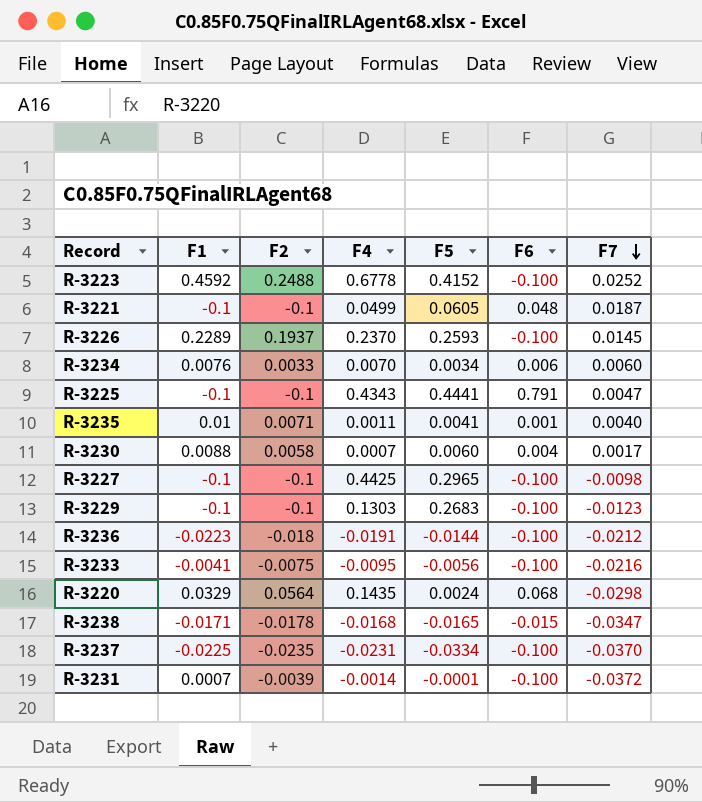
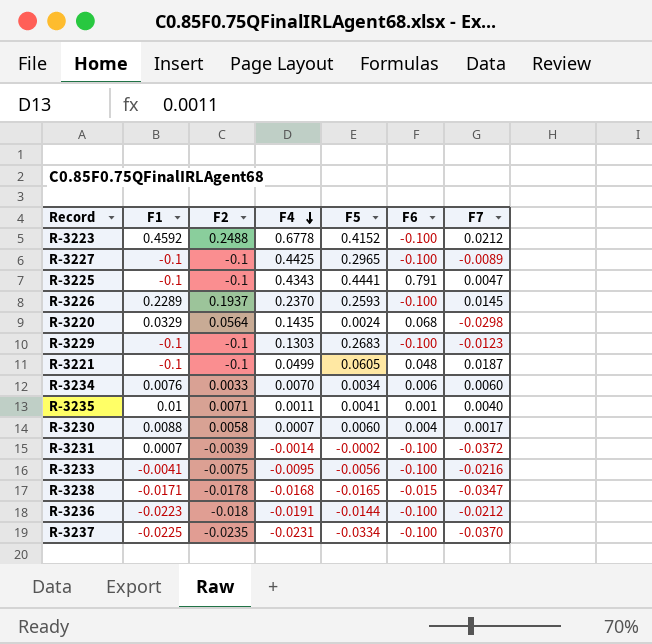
row order: F7 descending -> F4 descending
R-3223 | F7: 0.0252 -> 0.0212
R-3227 | F7: -0.0098 -> -0.0089
R-3231 | F5: -0.0001 -> -0.0002

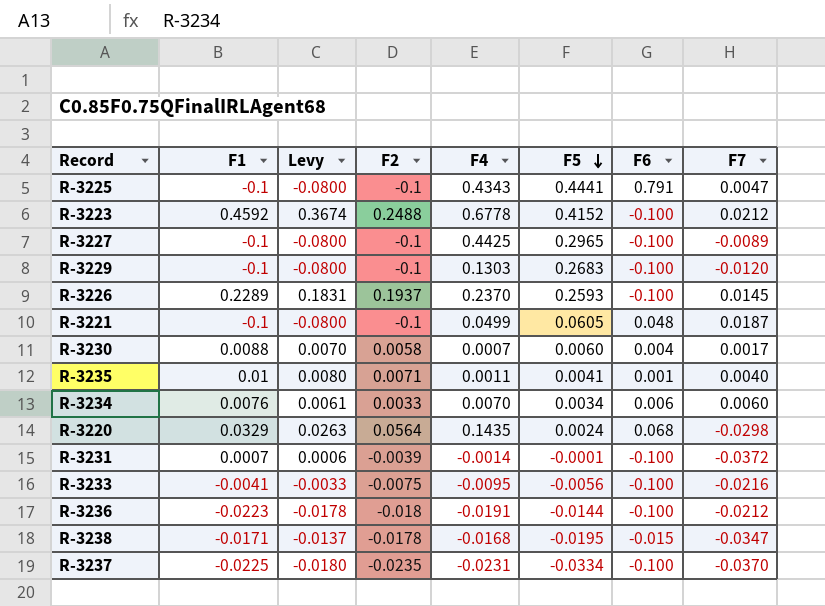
row order: F4 descending -> F5 descending
column Levy | formula: none -> [F1] * 0.8
R-3229 | F7: -0.0123 -> -0.0120
R-3231 | F5: -0.0002 -> -0.0001
R-3238 | F5: -0.0165 -> -0.0195

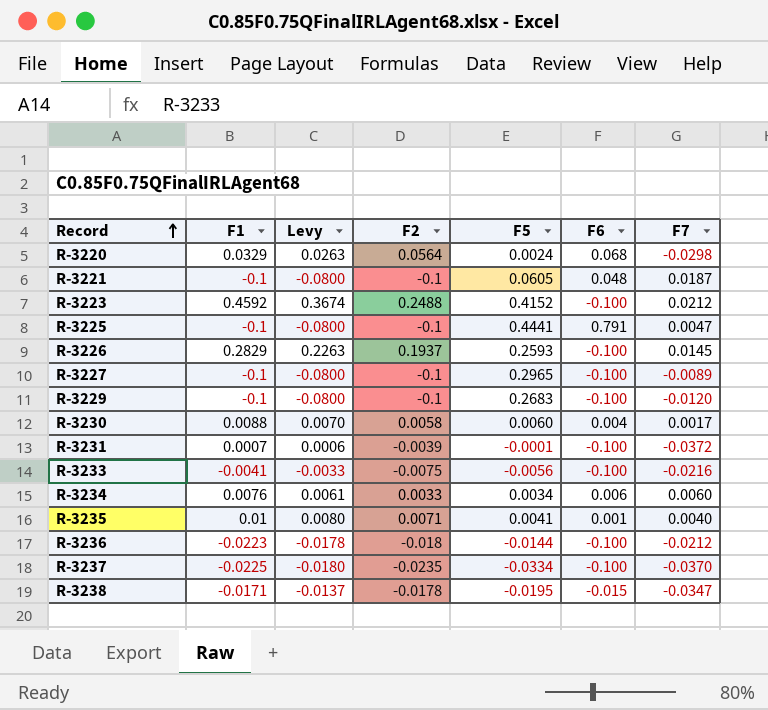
row order: F5 descending -> Record ascending
column F4 | position: 5 -> none
R-3226 | F1: 0.2289 -> 0.2829
R-3226 | Levy: 0.1831 -> 0.2263

